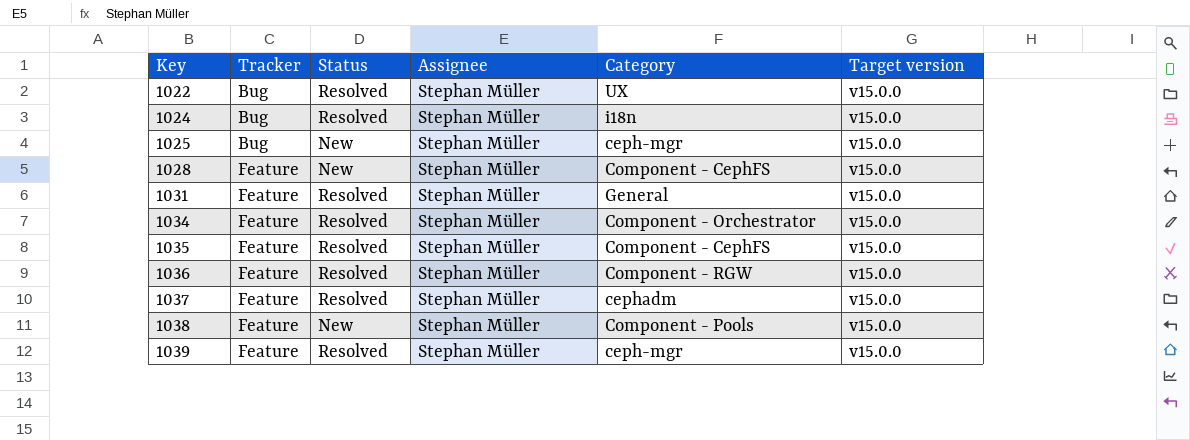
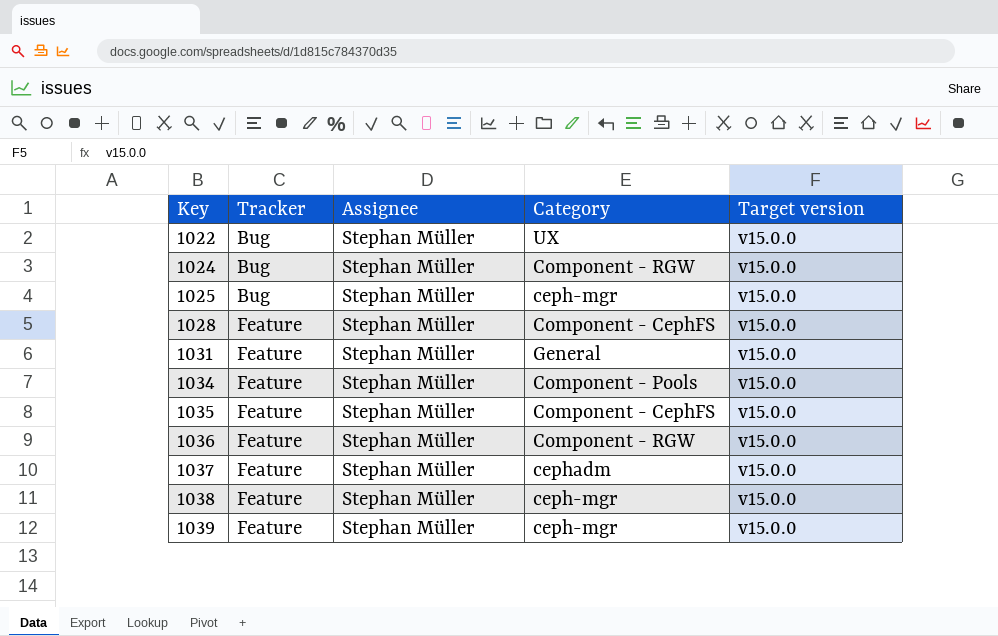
column Status | position: 3 -> none
1024 | Category: i18n -> Component - RGW
1034 | Category: Component - Orchestrator -> Component - Pools
1038 | Category: Component - Pools -> ceph-mgr

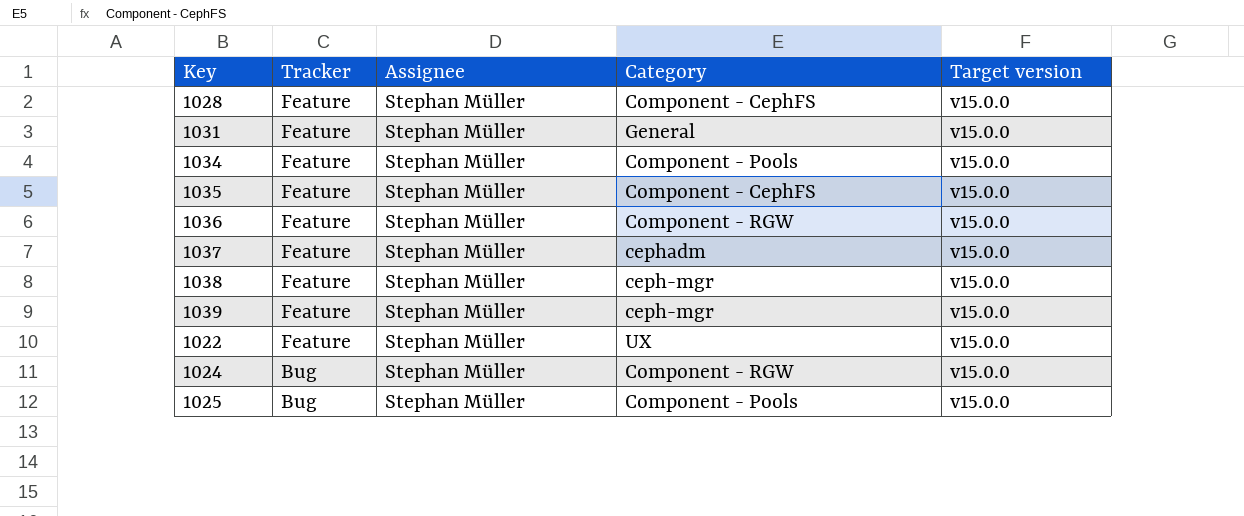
row order: Key ascending -> Tracker descending
1022 | Tracker: Bug -> Feature
1025 | Category: ceph-mgr -> Component - Pools

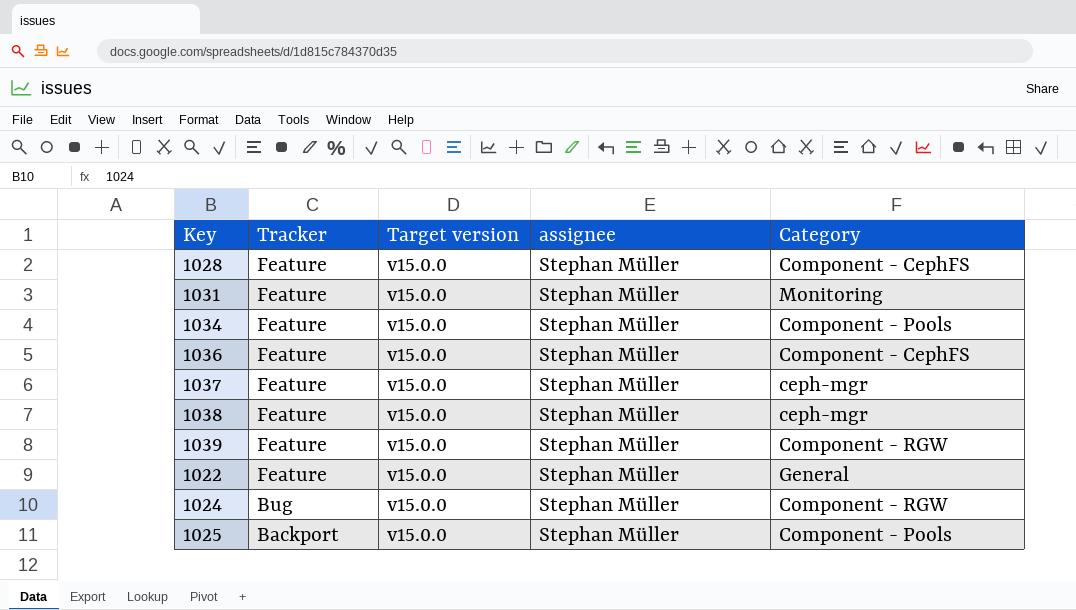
column Target version | position: 5 -> 3
column name: Assignee -> assignee
row 1035: Feature | Stephan Müller | Component - CephFS | v15.0.0 -> none
1031 | Category: General -> Monitoring
1036 | Category: Component - RGW -> Component - CephFS
1037 | Category: cephadm -> ceph-mgr
1039 | Category: ceph-mgr -> Component - RGW
1022 | Category: UX -> General
1025 | Tracker: Bug -> Backport

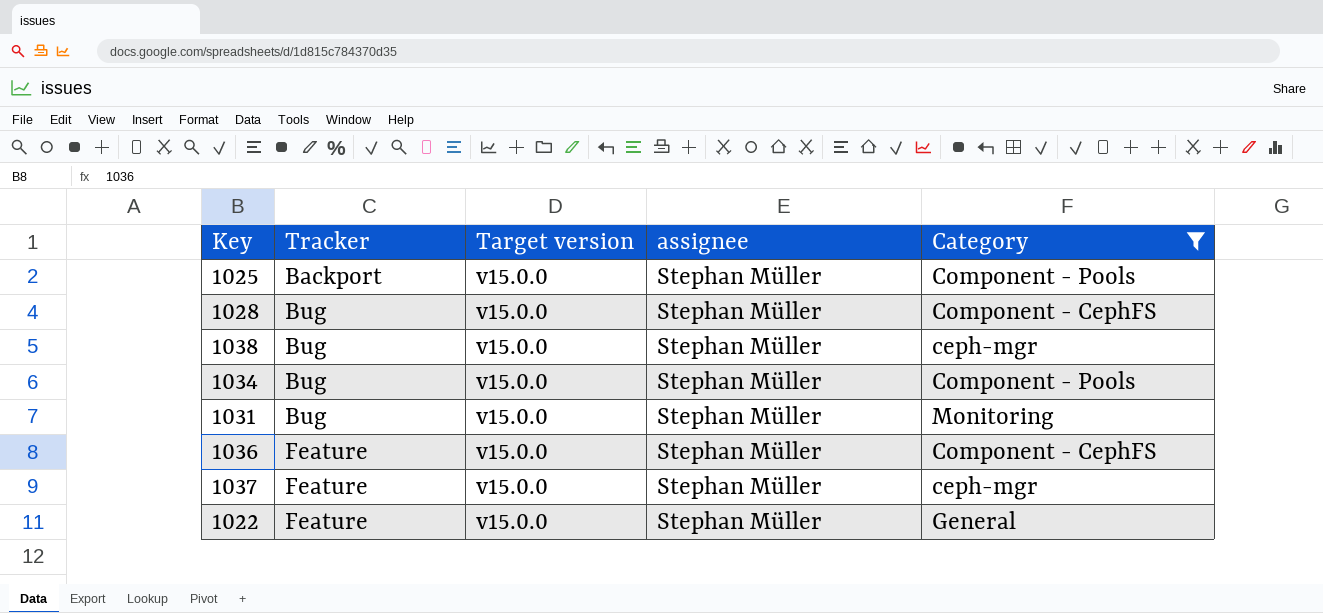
filter: none -> Category != Component - RGW
row order: Tracker descending -> Tracker ascending
1028 | Tracker: Feature -> Bug
1038 | Tracker: Feature -> Bug
1034 | Tracker: Feature -> Bug
1031 | Tracker: Feature -> Bug

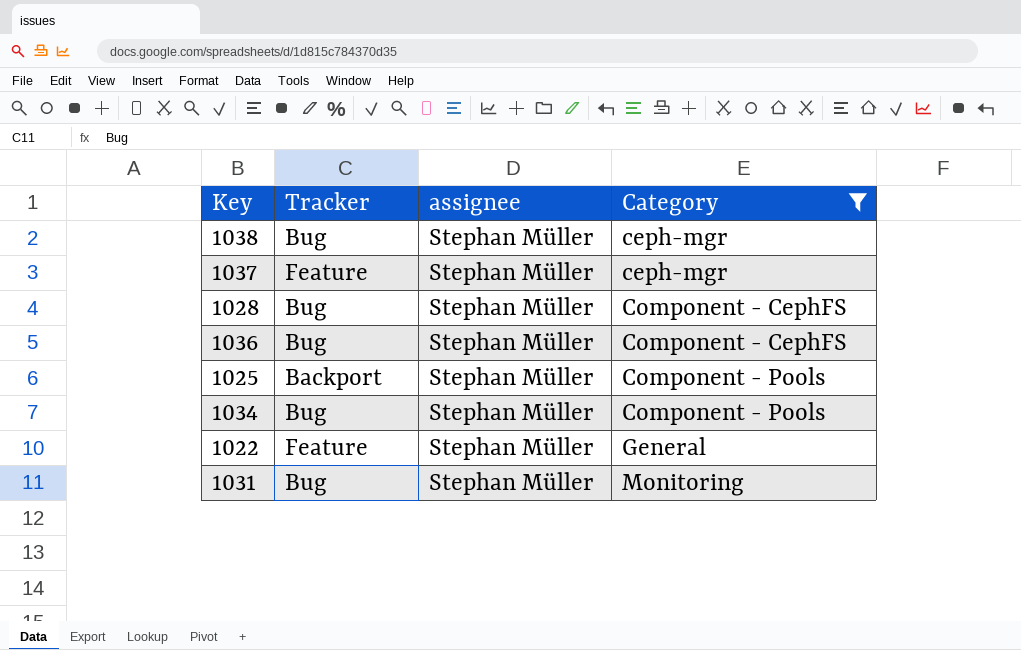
row order: Tracker ascending -> Category ascending
column Target version | position: 3 -> none
1036 | Tracker: Feature -> Bug

